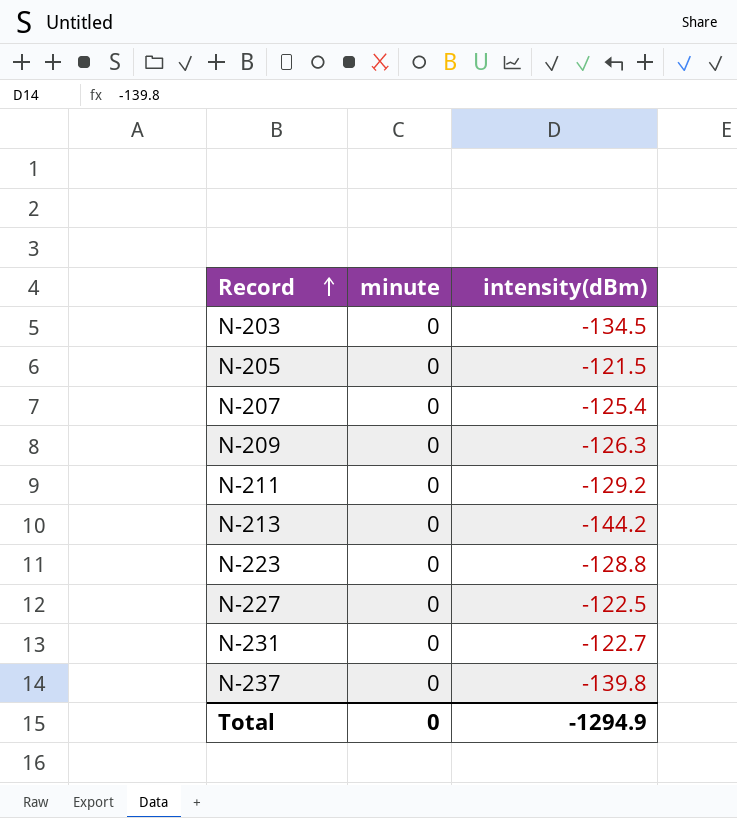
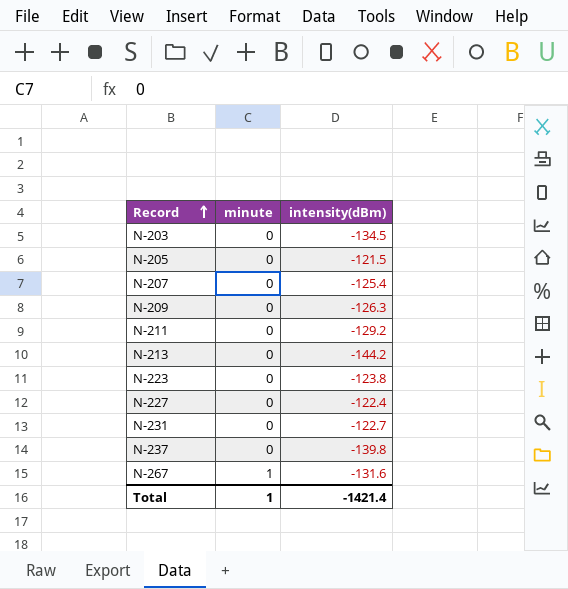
N-223 | intensity(dBm): -128.8 -> -123.8
N-227 | intensity(dBm): -122.5 -> -122.4
row N-267: none -> 1 | -131.6
Total | minute: 0 -> 1
Total | intensity(dBm): -1294.9 -> -1421.4

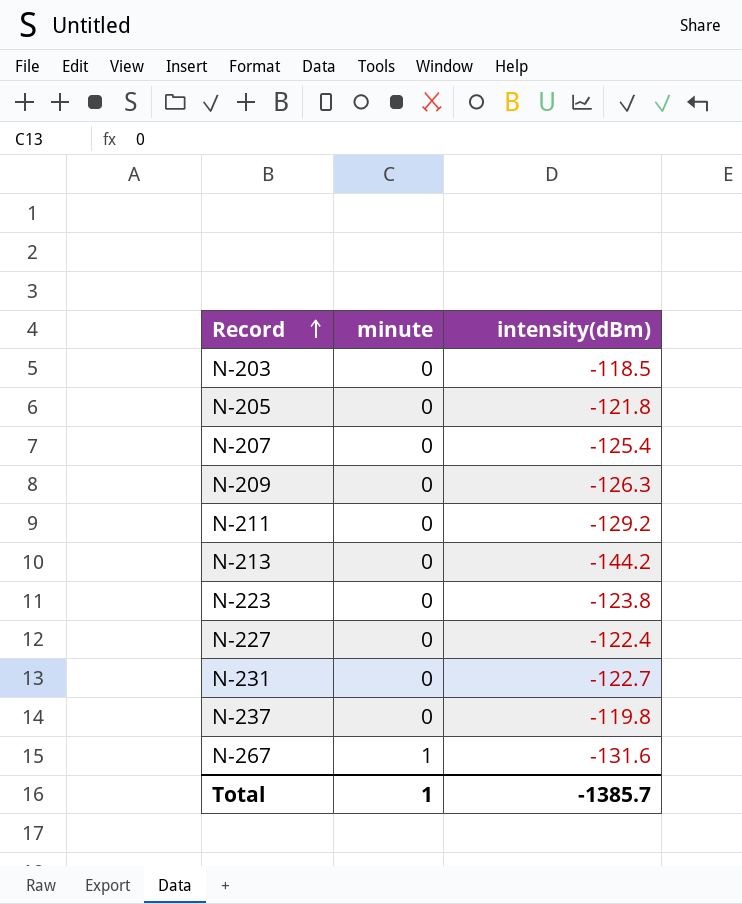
N-203 | intensity(dBm): -134.5 -> -118.5
N-205 | intensity(dBm): -121.5 -> -121.8
N-237 | intensity(dBm): -139.8 -> -119.8
Total | intensity(dBm): -1421.4 -> -1385.7

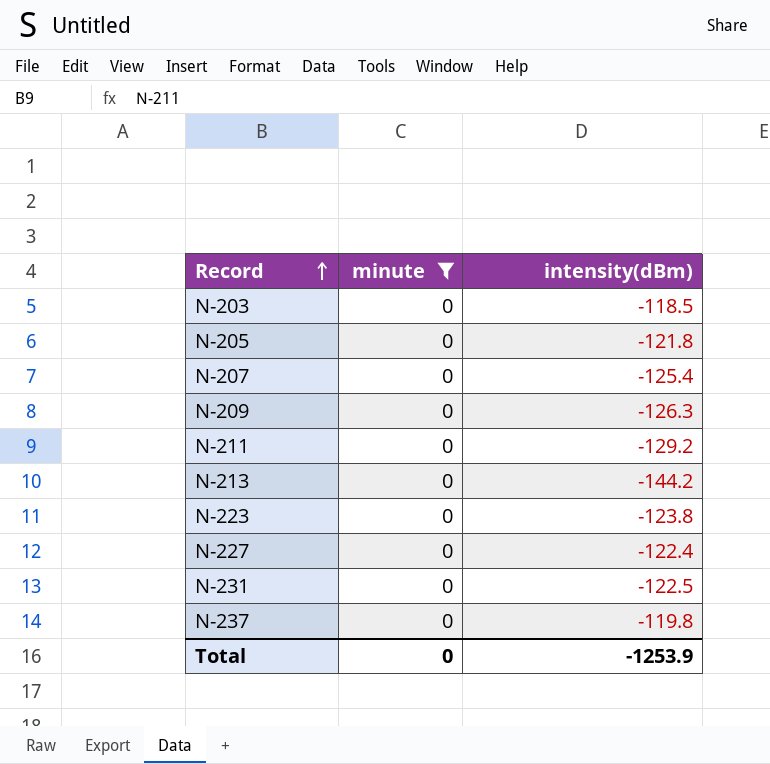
filter: none -> minute = 0
N-231 | intensity(dBm): -122.7 -> -122.5
Total | minute: 1 -> 0
Total | intensity(dBm): -1385.7 -> -1253.9

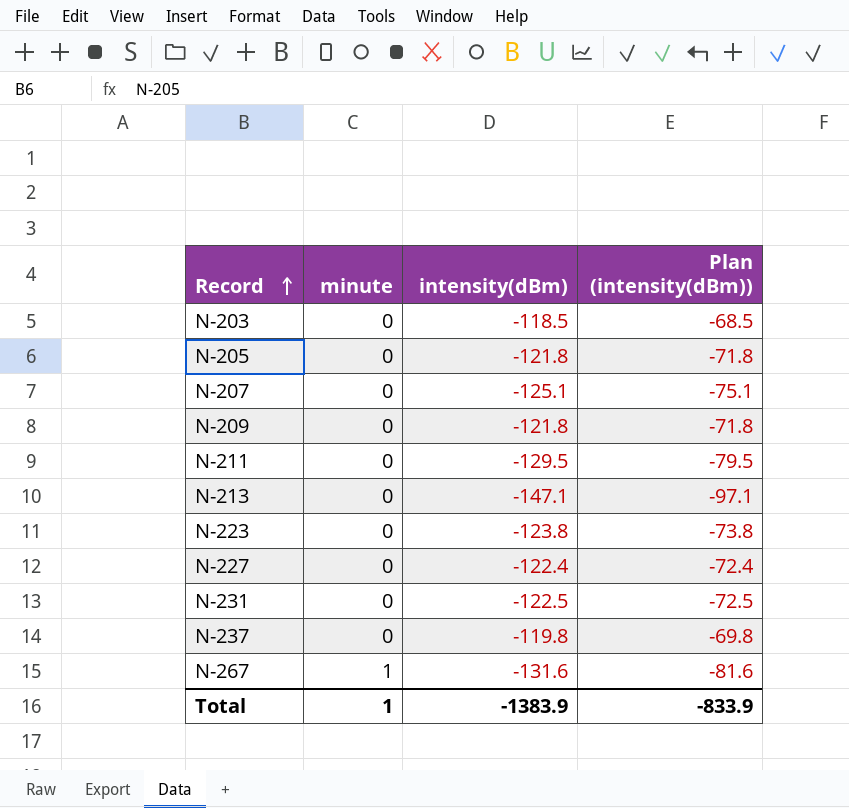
filter: minute = 0 -> none
column Plan (intensity(dBm)) | formula: none -> [intensity(dBm)] + 50
N-207 | intensity(dBm): -125.4 -> -125.1
N-209 | intensity(dBm): -126.3 -> -121.8
N-211 | intensity(dBm): -129.2 -> -129.5
N-213 | intensity(dBm): -144.2 -> -147.1
Total | minute: 0 -> 1
Total | intensity(dBm): -1253.9 -> -1383.9

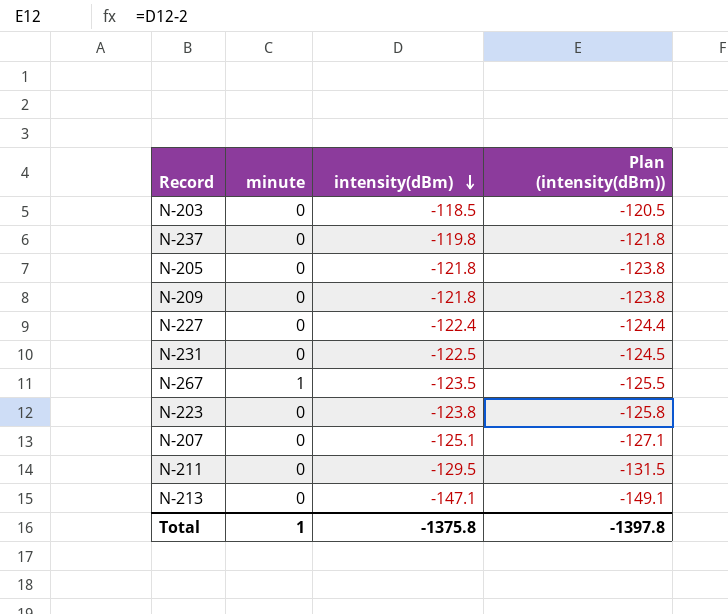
row order: Record ascending -> intensity(dBm) descending
column Plan (intensity(dBm)) | formula: [intensity(dBm)] + 50 -> [intensity(dBm)] - 2
N-267 | intensity(dBm): -131.6 -> -123.5
Total | intensity(dBm): -1383.9 -> -1375.8
Total | Plan (intensity(dBm)): -833.9 -> -1397.8

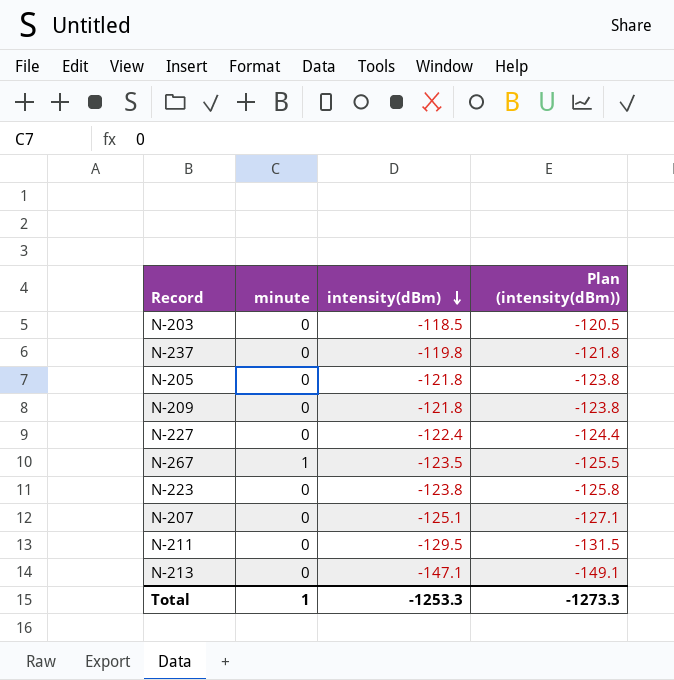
row N-231: 0 | -122.5 | -124.5 -> none
Total | intensity(dBm): -1375.8 -> -1253.3
Total | Plan (intensity(dBm)): -1397.8 -> -1273.3

